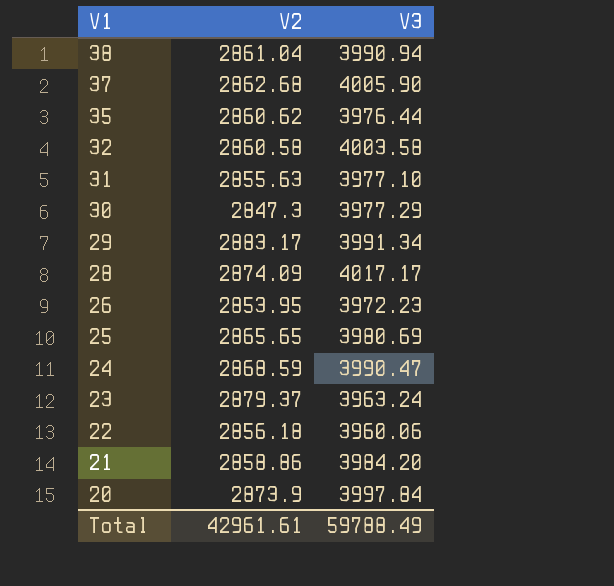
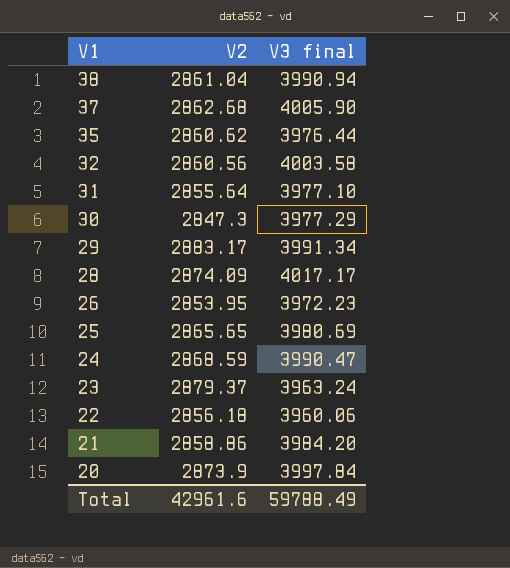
column name: V3 -> V3 final
32 | V2: 2860.58 -> 2860.56
31 | V2: 2855.63 -> 2855.64
Total | V2: 42961.61 -> 42961.6

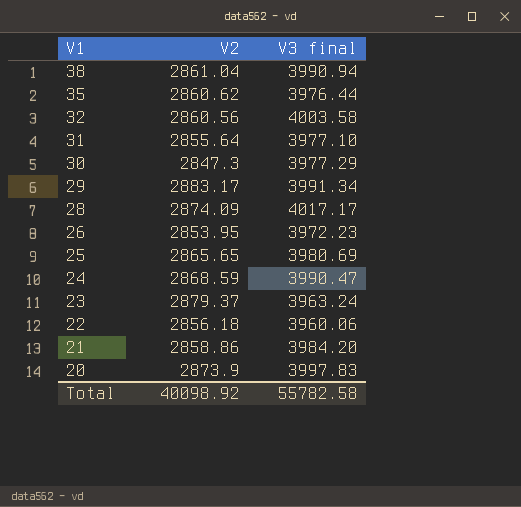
row 37: 2862.68 | 4005.90 -> none
20 | V3 final: 3997.84 -> 3997.83
Total | V2: 42961.6 -> 40098.92
Total | V3 final: 59788.49 -> 55782.58

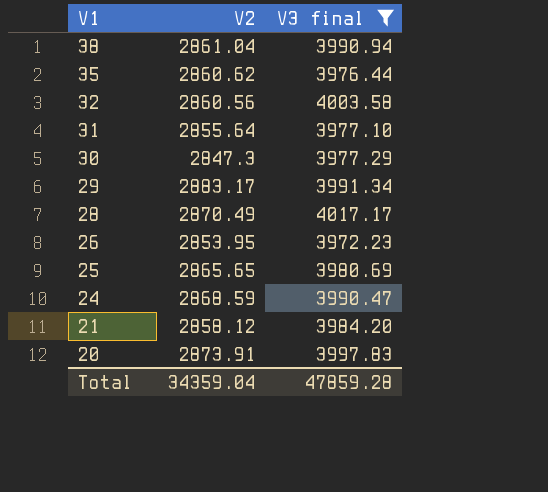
filter: none -> V3 final >= 3972.23
28 | V2: 2874.09 -> 2870.49
21 | V2: 2858.86 -> 2858.12
20 | V2: 2873.9 -> 2873.91
Total | V2: 40098.92 -> 34359.04
Total | V3 final: 55782.58 -> 47859.28

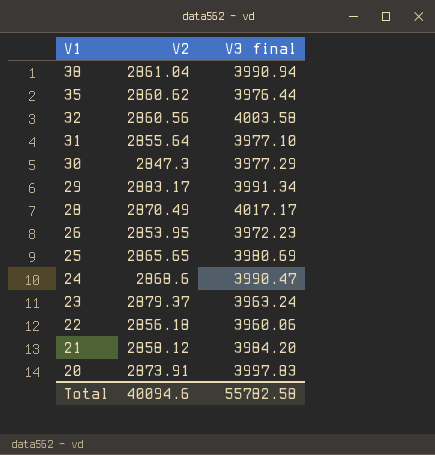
filter: V3 final >= 3972.23 -> none
24 | V2: 2868.59 -> 2868.6
Total | V2: 34359.04 -> 40094.6
Total | V3 final: 47859.28 -> 55782.58

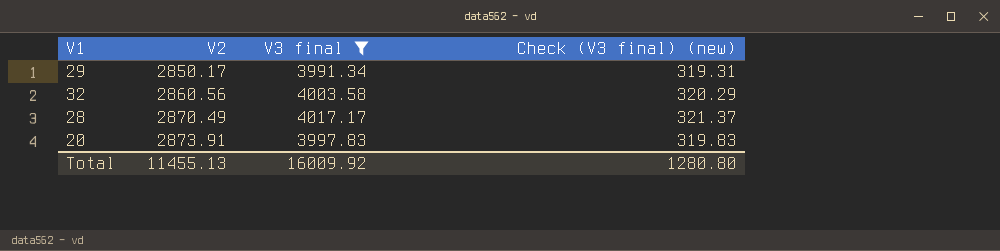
filter: none -> V3 final >= 3991.34
row order: V1 descending -> V2 ascending
column Check (V3 final) (new) | formula: none -> [V3 final] * 0.08
29 | V2: 2883.17 -> 2850.17
Total | V2: 40094.6 -> 11455.13
Total | V3 final: 55782.58 -> 16009.92

